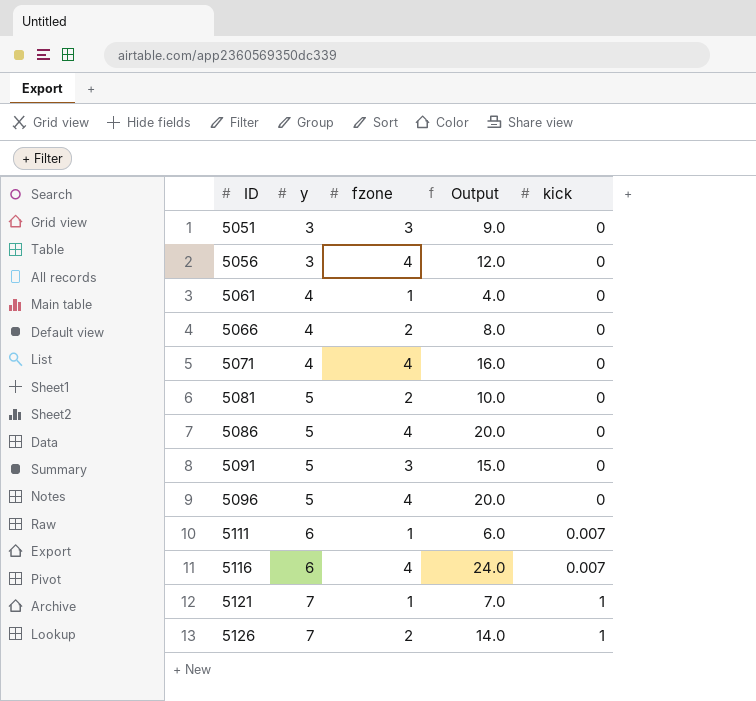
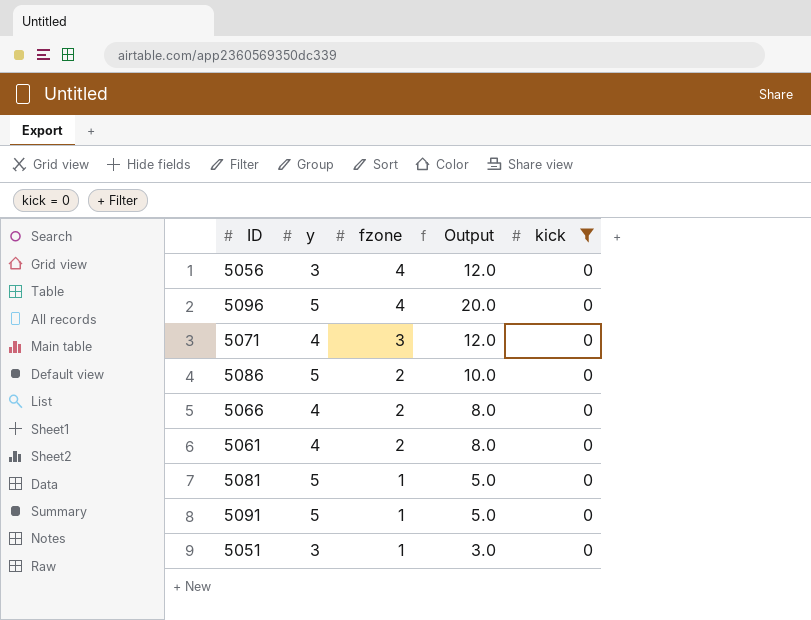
filter: none -> kick = 0
row order: ID ascending -> fzone descending
5071 | fzone: 4 -> 3
5071 | Output: 16.0 -> 12.0
5086 | fzone: 4 -> 2
5086 | Output: 20.0 -> 10.0
5061 | fzone: 1 -> 2
5061 | Output: 4.0 -> 8.0
5081 | fzone: 2 -> 1
5081 | Output: 10.0 -> 5.0
5091 | fzone: 3 -> 1
5091 | Output: 15.0 -> 5.0
5051 | fzone: 3 -> 1
5051 | Output: 9.0 -> 3.0

